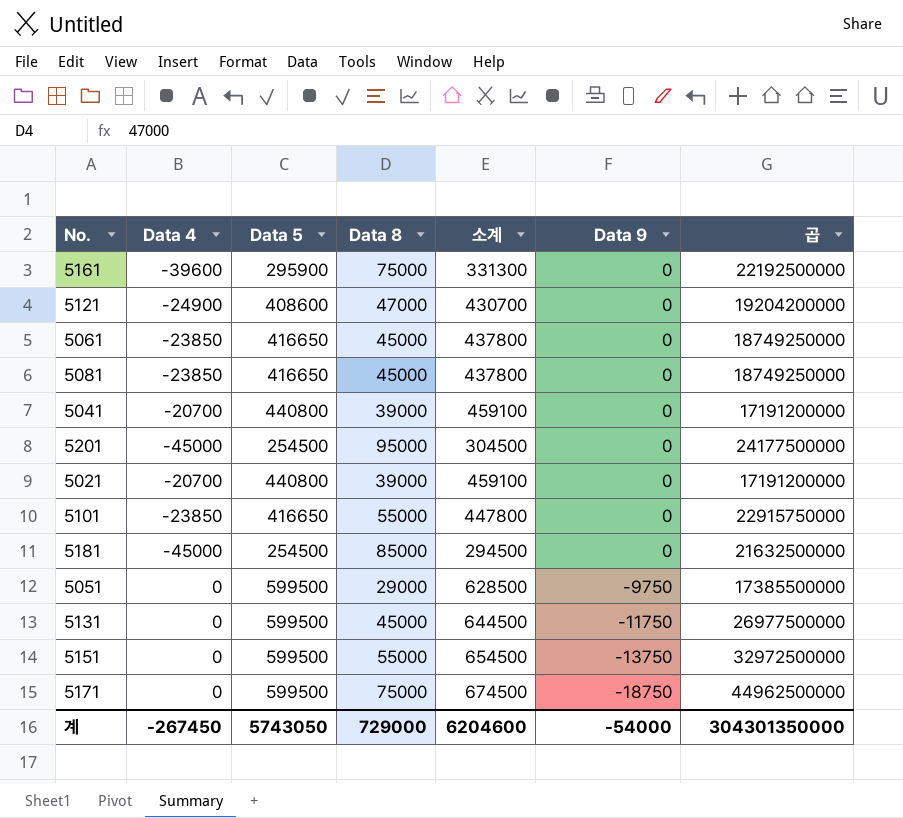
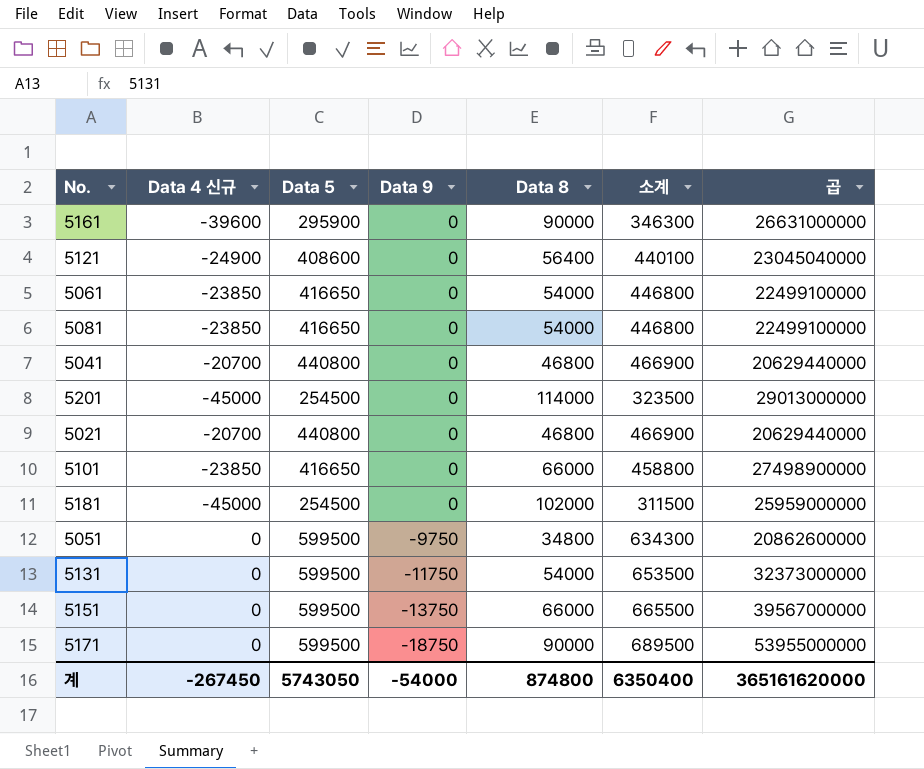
column name: Data 4 -> Data 4 신규
column Data 9 | position: 6 -> 4
5161 | Data 8: 75000 -> 90000
5161 | 소계: 331300 -> 346300
5161 | 곱: 22192500000 -> 26631000000
5121 | Data 8: 47000 -> 56400
5121 | 소계: 430700 -> 440100
5121 | 곱: 19204200000 -> 23045040000
5061 | Data 8: 45000 -> 54000
5061 | 소계: 437800 -> 446800
5061 | 곱: 18749250000 -> 22499100000
5081 | Data 8: 45000 -> 54000
5081 | 소계: 437800 -> 446800
5081 | 곱: 18749250000 -> 22499100000
5041 | Data 8: 39000 -> 46800
5041 | 소계: 459100 -> 466900
5041 | 곱: 17191200000 -> 20629440000
5201 | Data 8: 95000 -> 114000
5201 | 소계: 304500 -> 323500
5201 | 곱: 24177500000 -> 29013000000
5021 | Data 8: 39000 -> 46800
5021 | 소계: 459100 -> 466900
5021 | 곱: 17191200000 -> 20629440000
5101 | Data 8: 55000 -> 66000
5101 | 소계: 447800 -> 458800
5101 | 곱: 22915750000 -> 27498900000
5181 | Data 8: 85000 -> 102000
5181 | 소계: 294500 -> 311500
5181 | 곱: 21632500000 -> 25959000000
5051 | Data 8: 29000 -> 34800
5051 | 소계: 628500 -> 634300
5051 | 곱: 17385500000 -> 20862600000
5131 | Data 8: 45000 -> 54000
5131 | 소계: 644500 -> 653500
5131 | 곱: 26977500000 -> 32373000000
5151 | Data 8: 55000 -> 66000
5151 | 소계: 654500 -> 665500
5151 | 곱: 32972500000 -> 39567000000
5171 | Data 8: 75000 -> 90000
5171 | 소계: 674500 -> 689500
5171 | 곱: 44962500000 -> 53955000000
계 | Data 8: 729000 -> 874800
계 | 소계: 6204600 -> 6350400
계 | 곱: 304301350000 -> 365161620000

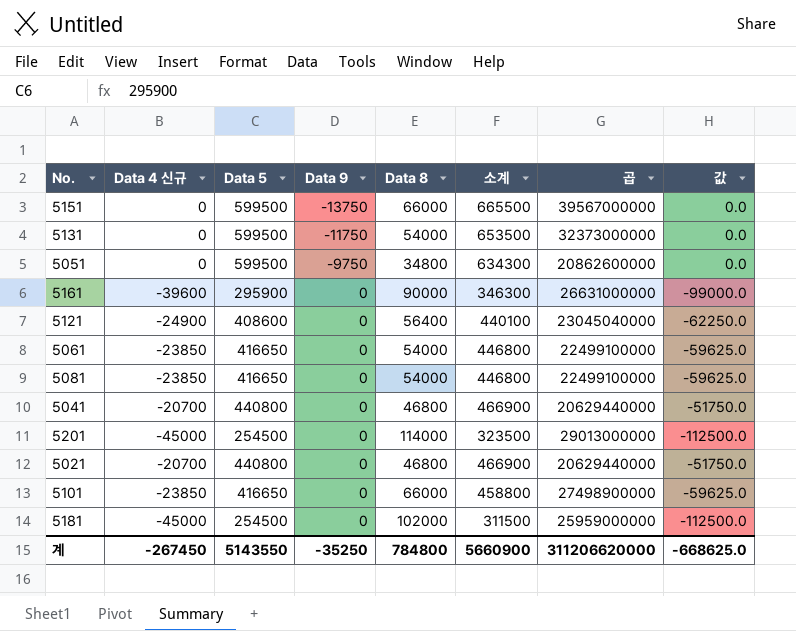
row order: Data 9 descending -> Data 9 ascending
column 값 | formula: none -> [Data 4 신규] * 2.5
row 5171: 0 | 599500 | -18750 | 90000 | 689500 | 53955000000 -> none
계 | Data 5: 5743050 -> 5143550
계 | Data 9: -54000 -> -35250
계 | Data 8: 874800 -> 784800
계 | 소계: 6350400 -> 5660900
계 | 곱: 365161620000 -> 311206620000

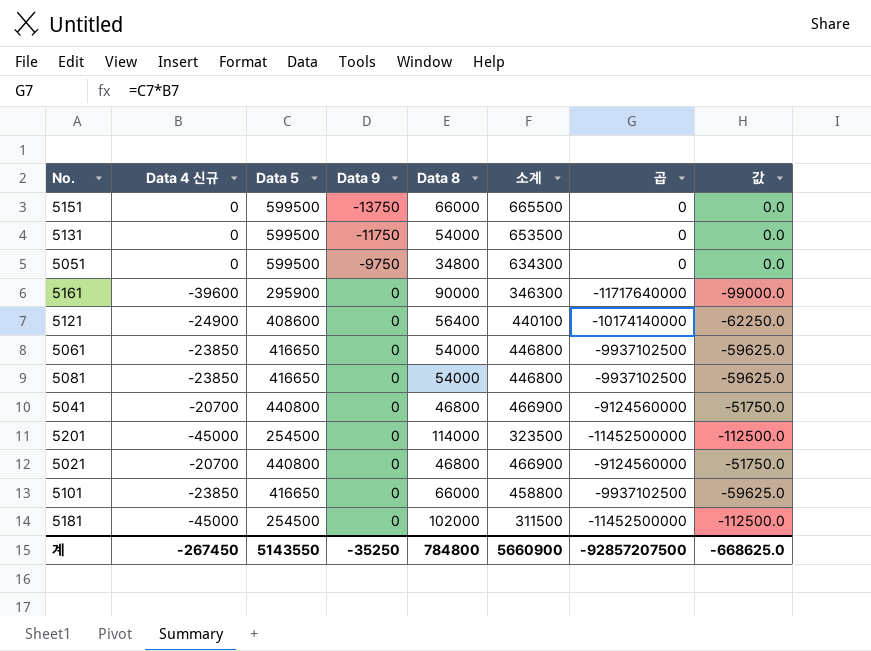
column 곱 | formula: [Data 5] * [Data 8] -> [Data 4 신규] * [Data 5]
계 | 곱: 311206620000 -> -92857207500

